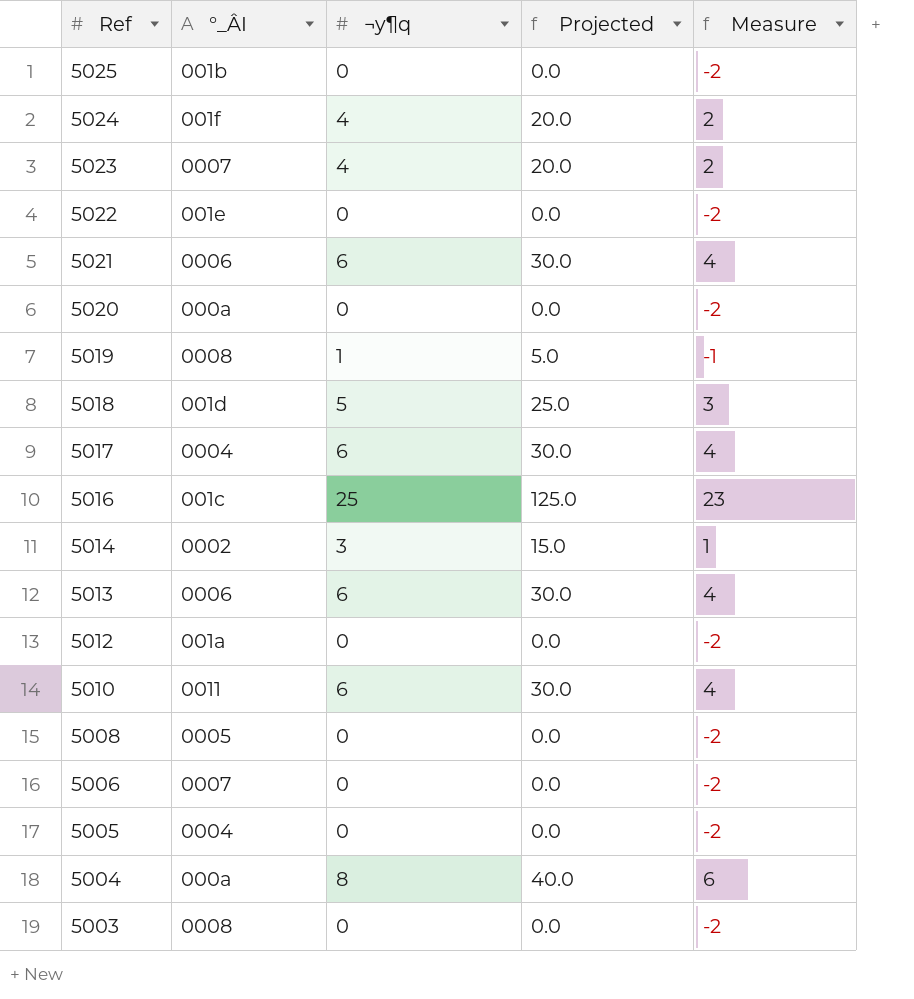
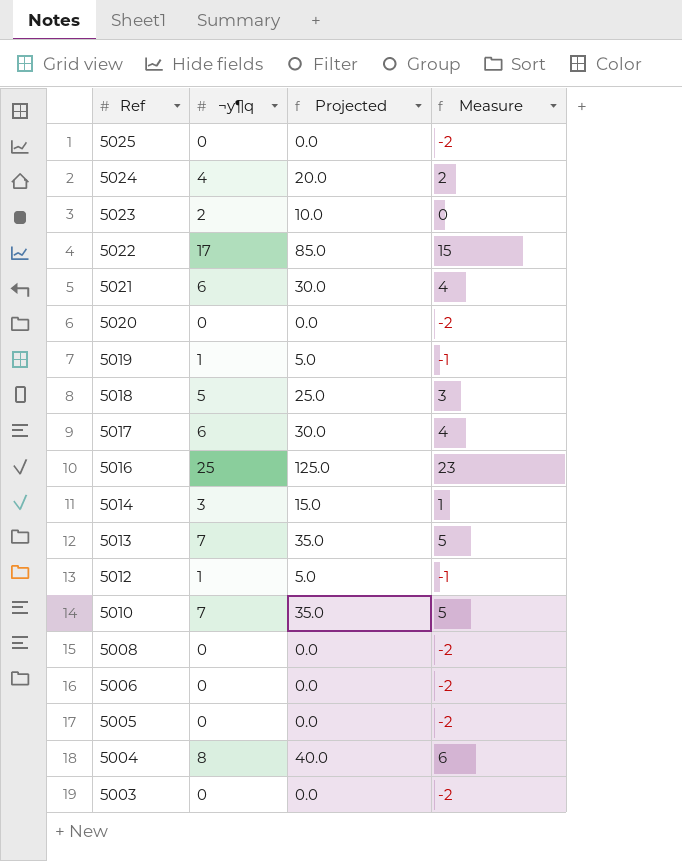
column °_ÂI | position: 2 -> none
5023 | ¬y¶q: 4 -> 2
5023 | Projected: 20.0 -> 10.0
5023 | Measure: 2 -> 0
5022 | ¬y¶q: 0 -> 17
5022 | Projected: 0.0 -> 85.0
5022 | Measure: -2 -> 15
5013 | ¬y¶q: 6 -> 7
5013 | Projected: 30.0 -> 35.0
5013 | Measure: 4 -> 5
5012 | ¬y¶q: 0 -> 1
5012 | Projected: 0.0 -> 5.0
5012 | Measure: -2 -> -1
5010 | ¬y¶q: 6 -> 7
5010 | Projected: 30.0 -> 35.0
5010 | Measure: 4 -> 5

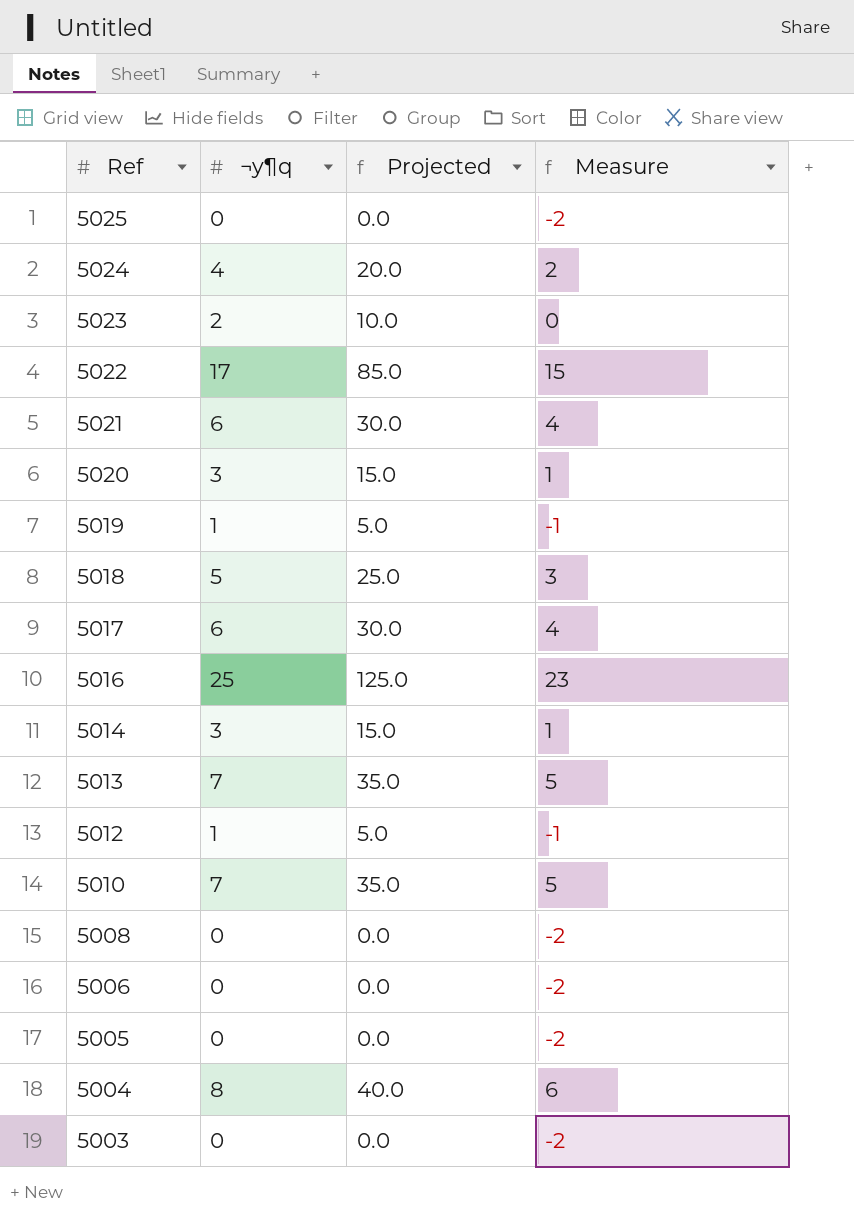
5020 | ¬y¶q: 0 -> 3
5020 | Projected: 0.0 -> 15.0
5020 | Measure: -2 -> 1

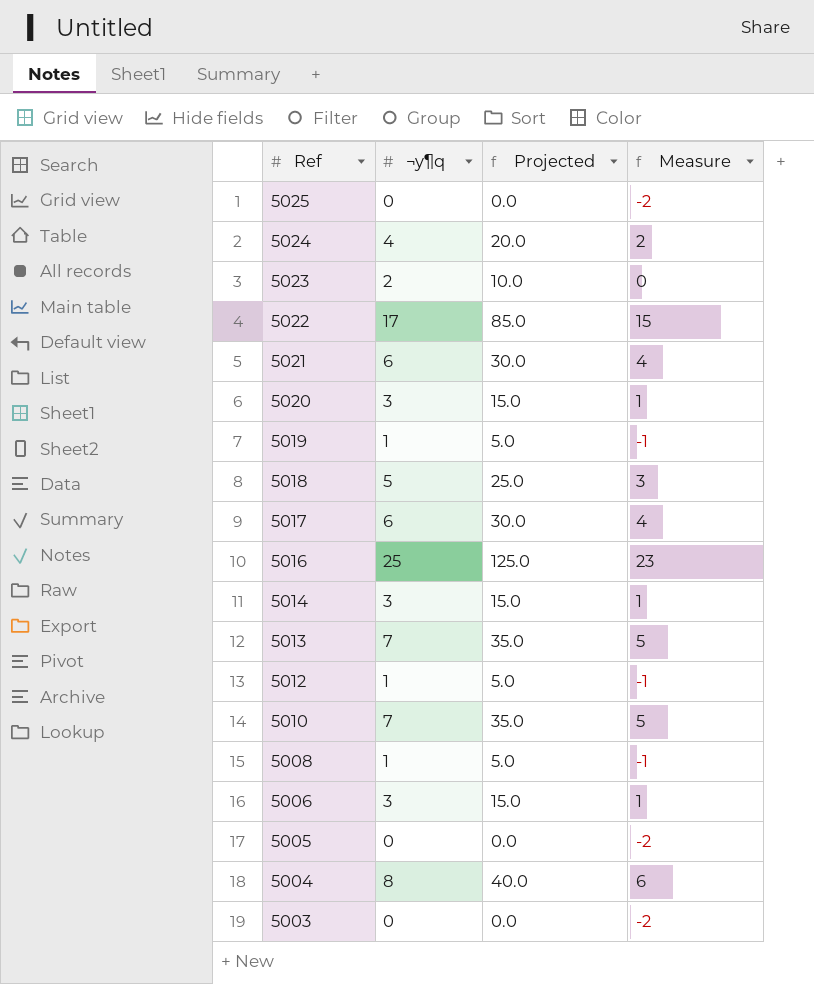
5008 | ¬y¶q: 0 -> 1
5008 | Projected: 0.0 -> 5.0
5008 | Measure: -2 -> -1
5006 | ¬y¶q: 0 -> 3
5006 | Projected: 0.0 -> 15.0
5006 | Measure: -2 -> 1

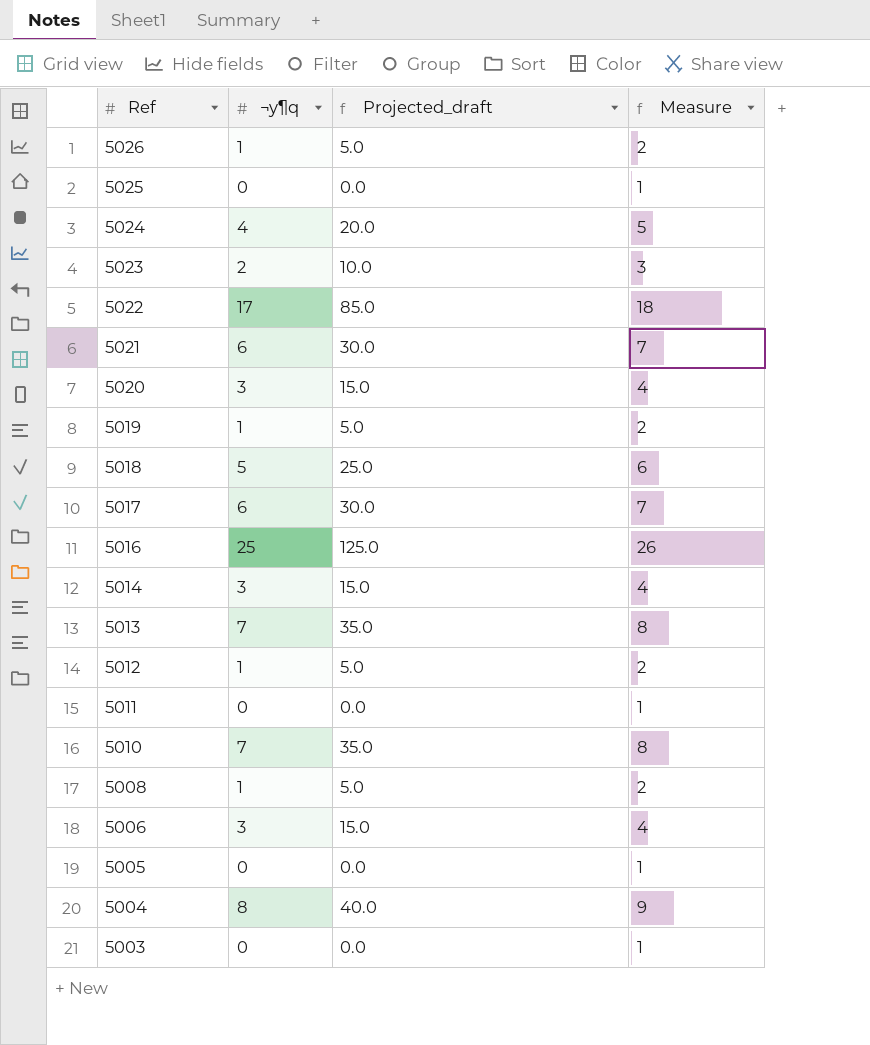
column name: Projected -> Projected_draft
column Measure | formula: [¬y¶q] - 2 -> [¬y¶q] + 1
row 5026: none -> 1 | 5.0 | 2
row 5011: none -> 0 | 0.0 | 1

